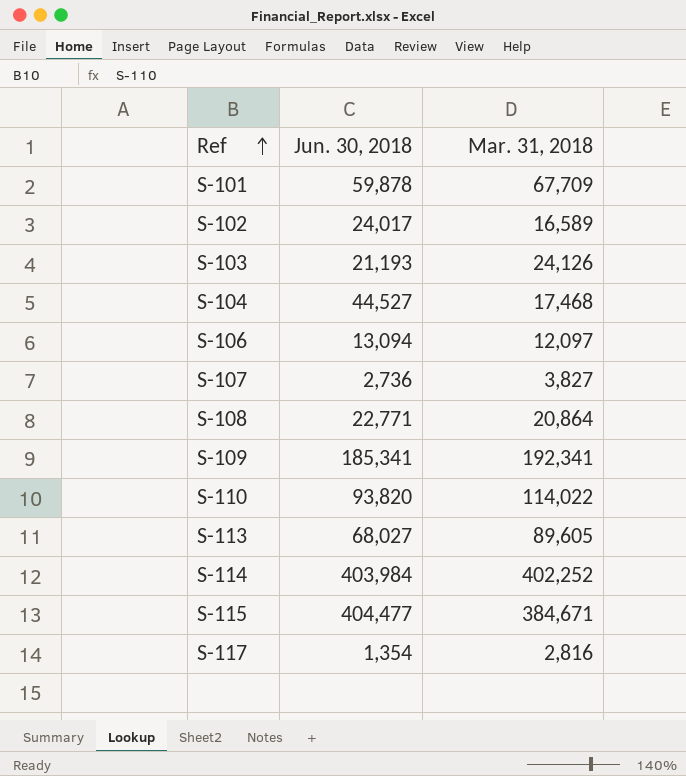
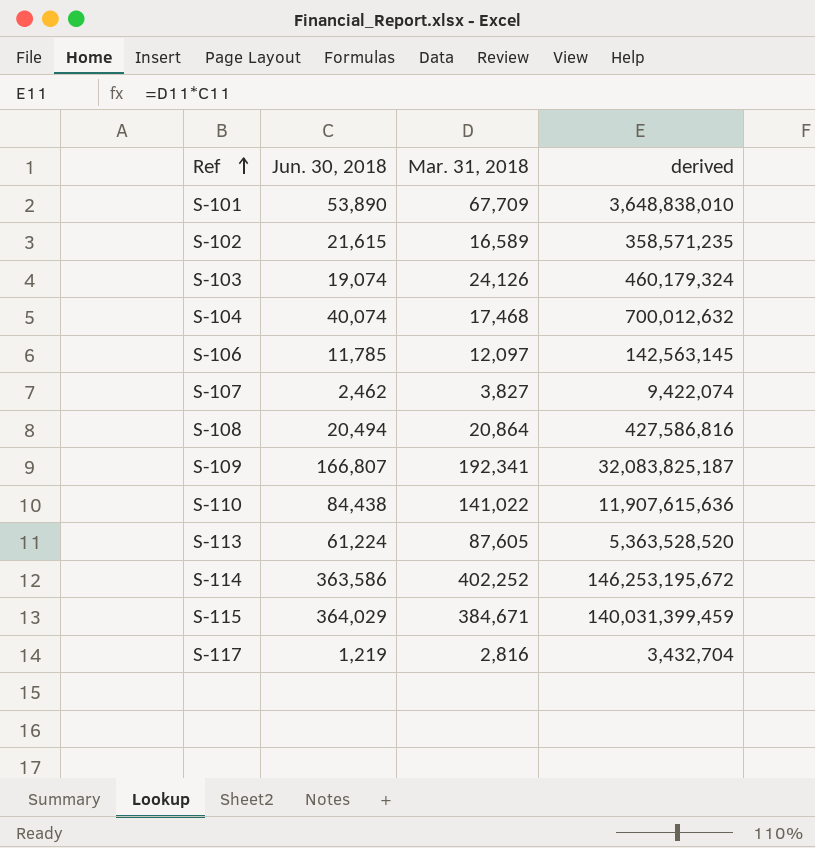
column derived | formula: none -> [Jun. 30, 2018] * [Mar. 31, 2018]
S-101 | Jun. 30, 2018: 59,878 -> 53,890
S-102 | Jun. 30, 2018: 24,017 -> 21,615
S-103 | Jun. 30, 2018: 21,193 -> 19,074
S-104 | Jun. 30, 2018: 44,527 -> 40,074
S-106 | Jun. 30, 2018: 13,094 -> 11,785
S-107 | Jun. 30, 2018: 2,736 -> 2,462
S-108 | Jun. 30, 2018: 22,771 -> 20,494
S-109 | Jun. 30, 2018: 185,341 -> 166,807
S-110 | Jun. 30, 2018: 93,820 -> 84,438
S-110 | Mar. 31, 2018: 114,022 -> 141,022
S-113 | Jun. 30, 2018: 68,027 -> 61,224
S-113 | Mar. 31, 2018: 89,605 -> 87,605
S-114 | Jun. 30, 2018: 403,984 -> 363,586
S-115 | Jun. 30, 2018: 404,477 -> 364,029
S-117 | Jun. 30, 2018: 1,354 -> 1,219

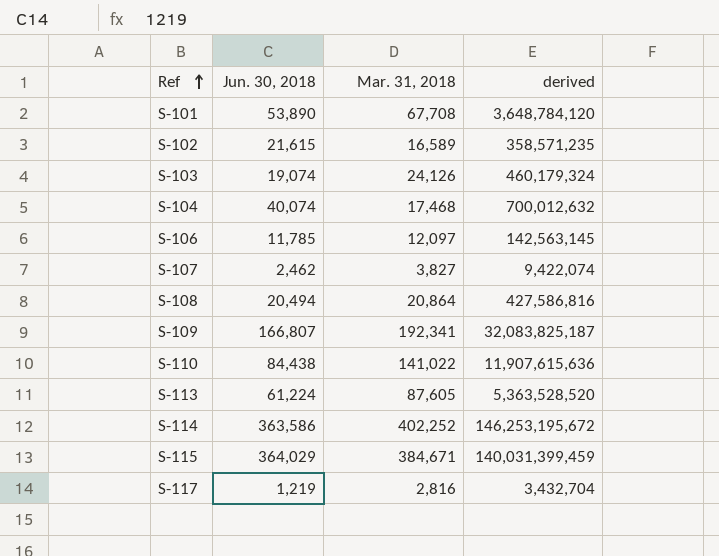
S-101 | Mar. 31, 2018: 67,709 -> 67,708
S-101 | derived: 3,648,838,010 -> 3,648,784,120

